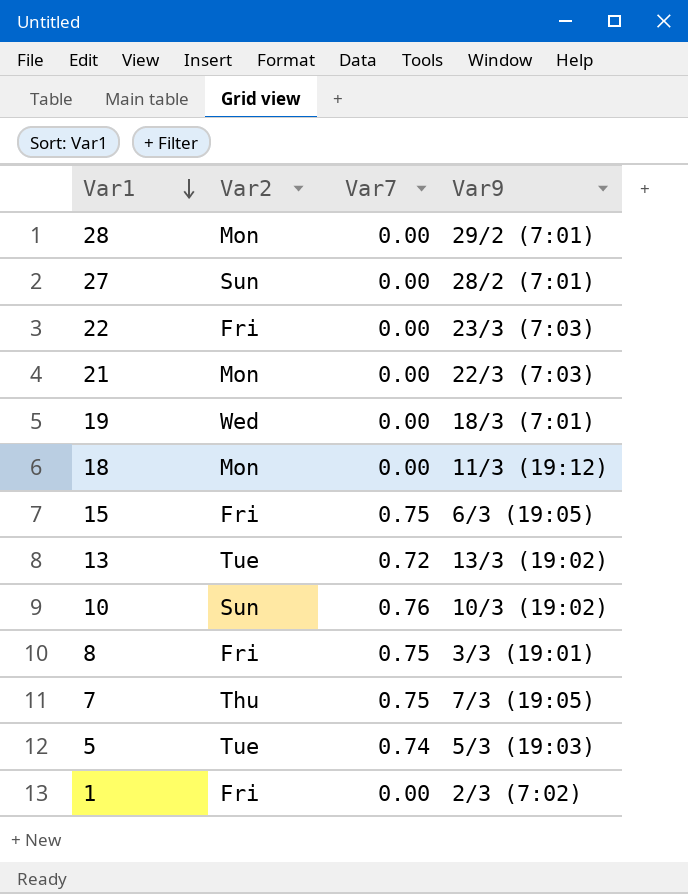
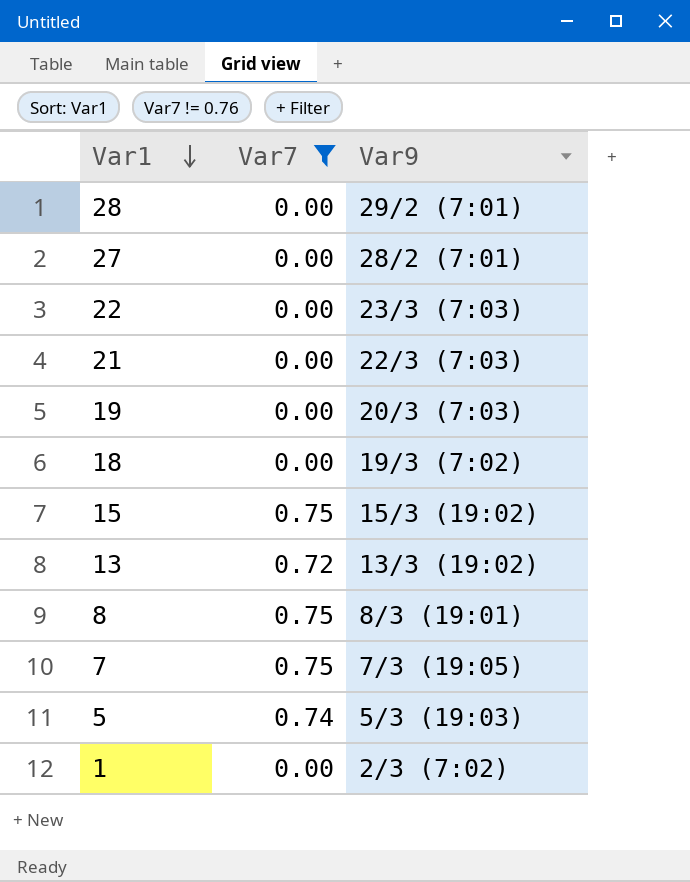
filter: none -> Var7 != 0.76
column Var2 | position: 2 -> none
19 | Var9: 18/3 (7:01) -> 20/3 (7:03)
18 | Var9: 11/3 (19:12) -> 19/3 (7:02)
15 | Var9: 6/3 (19:05) -> 15/3 (19:02)
8 | Var9: 3/3 (19:01) -> 8/3 (19:01)

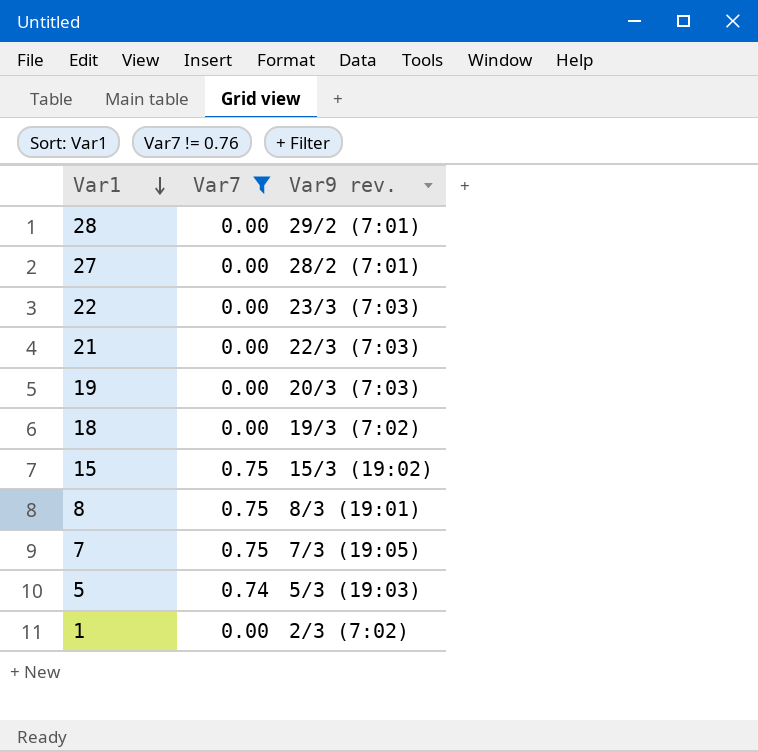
column name: Var9 -> Var9 rev.
row 13: 0.72 | 13/3 (19:02) -> none

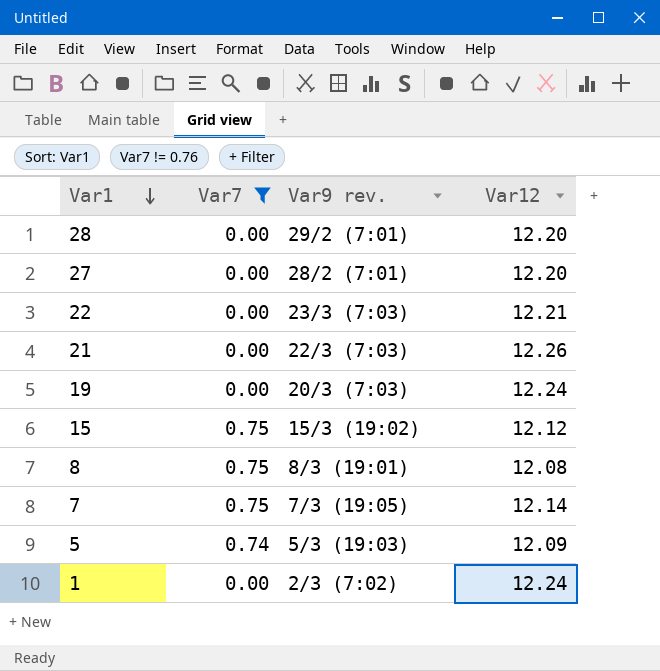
column Var12 | position: none -> 4
row 18: 0.00 | 19/3 (7:02) -> none

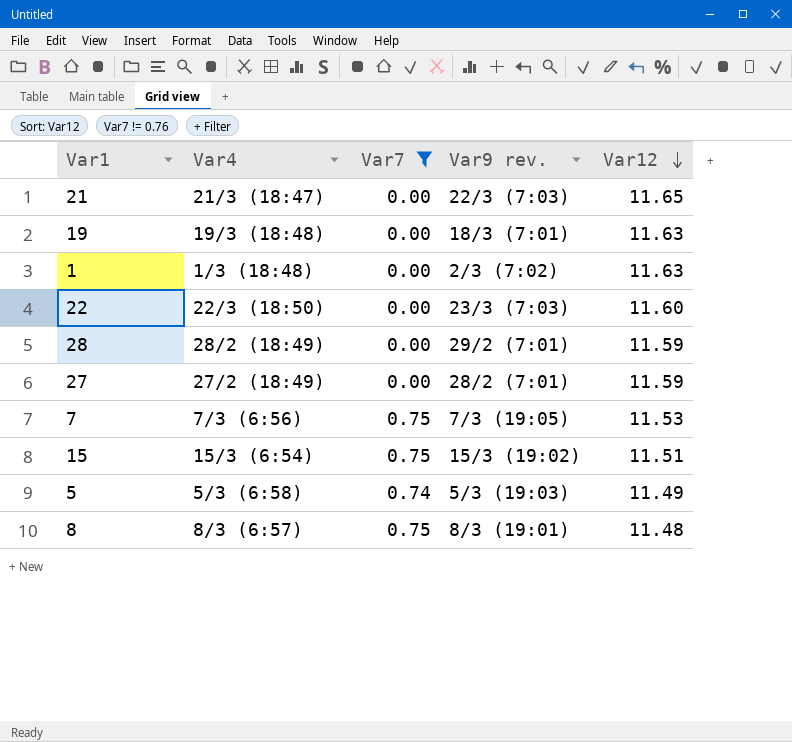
row order: Var1 descending -> Var12 descending
column Var4 | position: none -> 2
21 | Var12: 12.26 -> 11.65
19 | Var9 rev.: 20/3 (7:03) -> 18/3 (7:01)
19 | Var12: 12.24 -> 11.63
1 | Var12: 12.24 -> 11.63
22 | Var12: 12.21 -> 11.60
28 | Var12: 12.20 -> 11.59
27 | Var12: 12.20 -> 11.59
7 | Var12: 12.14 -> 11.53
15 | Var12: 12.12 -> 11.51
5 | Var12: 12.09 -> 11.49
8 | Var12: 12.08 -> 11.48

